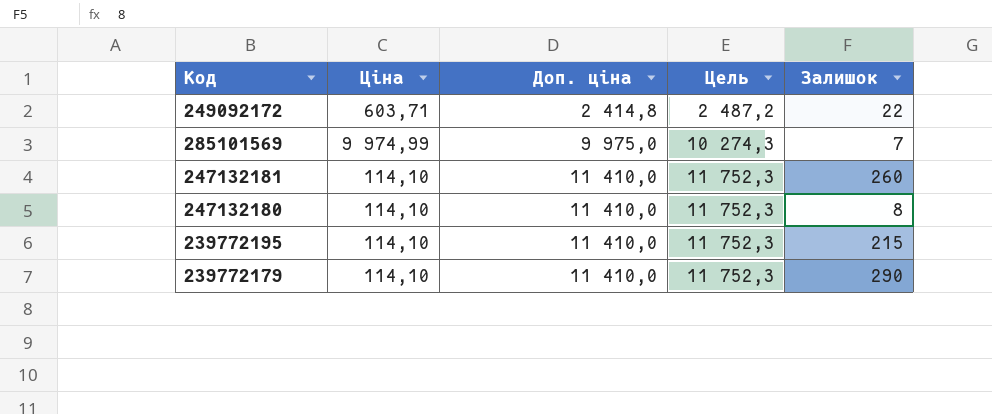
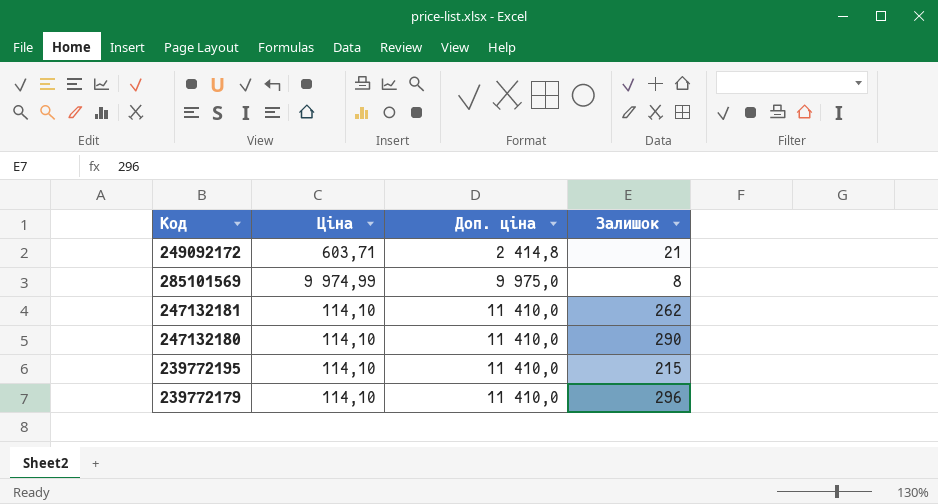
column Цель | formula: [Доп. ціна] * 1,03 -> none
249092172 | Залишок: 22 -> 21
285101569 | Залишок: 7 -> 8
247132181 | Залишок: 260 -> 262
247132180 | Залишок: 8 -> 290
239772179 | Залишок: 290 -> 296

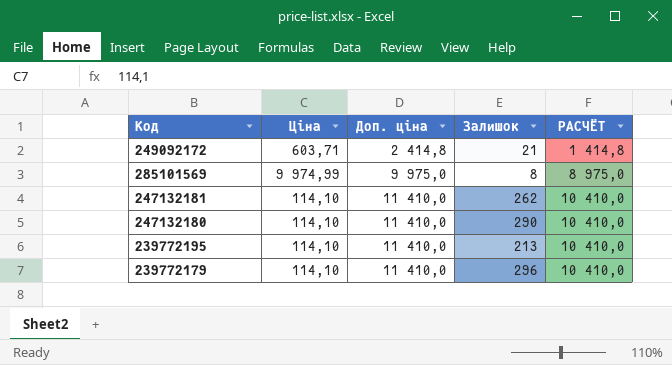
column РАСЧЁТ | formula: none -> [Доп. ціна] - 1000
239772195 | Залишок: 215 -> 213

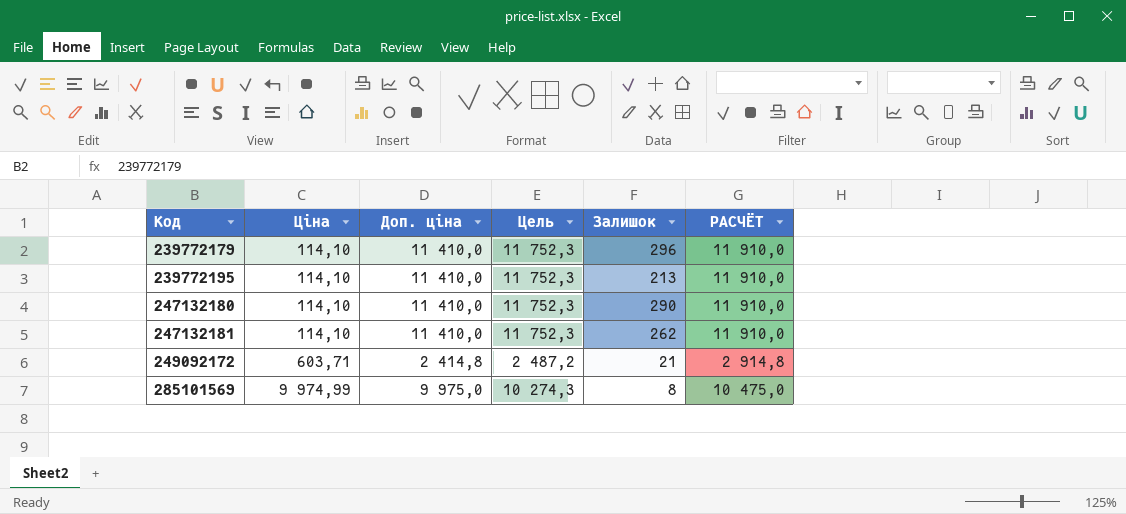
row order: Доп. ціна ascending -> Код ascending
column Цель | formula: none -> [Доп. ціна] * 1,03
column РАСЧЁТ | formula: [Доп. ціна] - 1000 -> [Доп. ціна] + 500

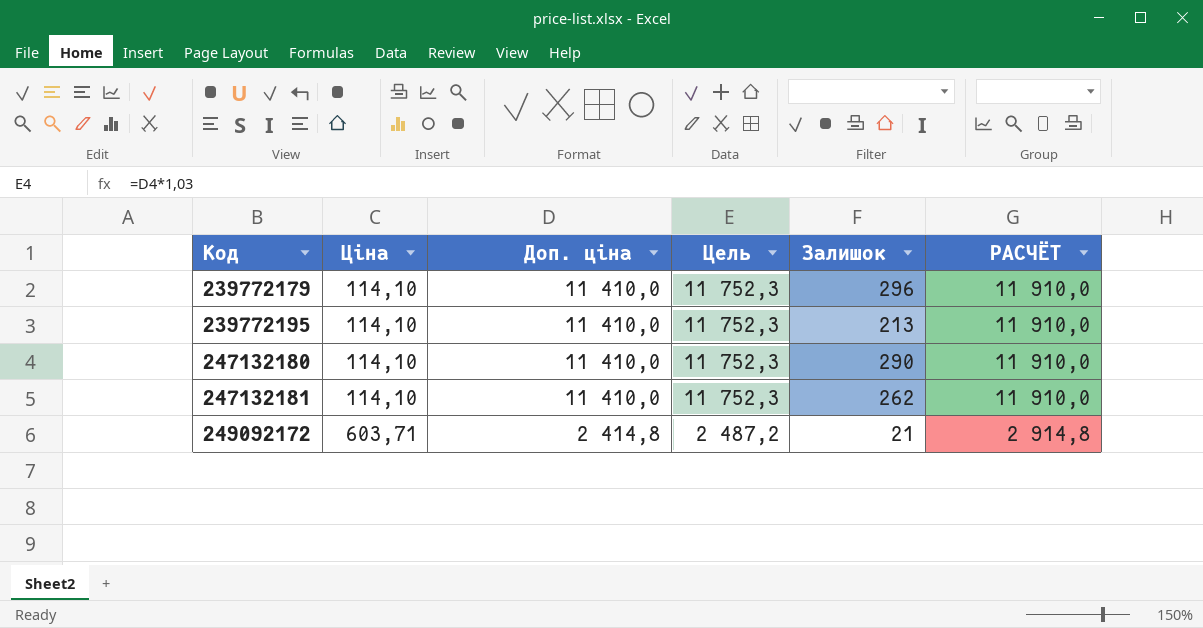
row 285101569: 9 974,99 | 9 975,0 | 10 274,3 | 8 | 10 475,0 -> none

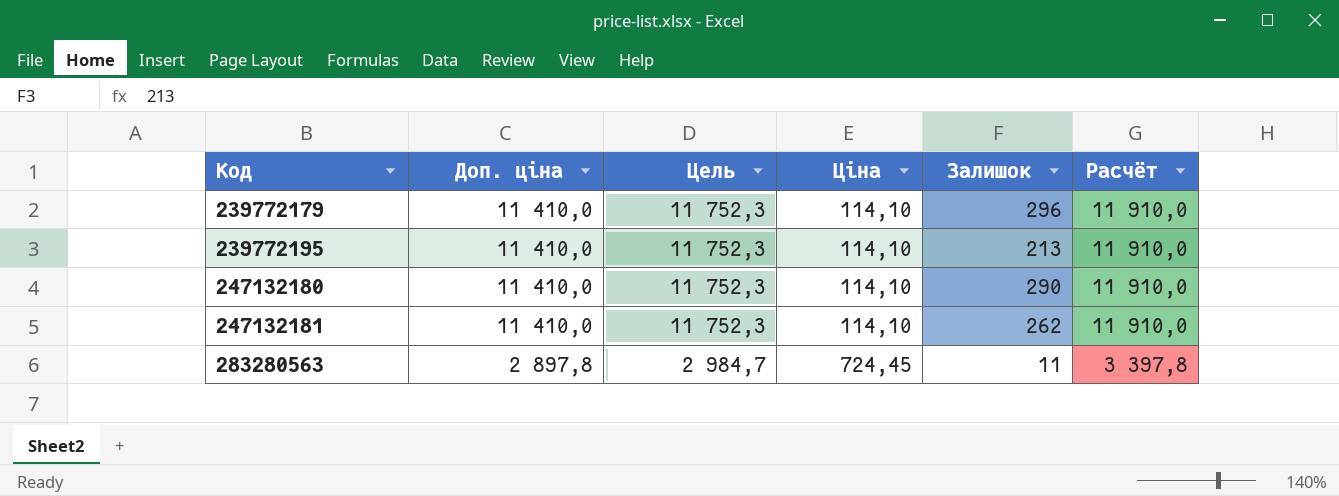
column Ціна | position: 2 -> 4
column name: РАСЧЁТ -> Расчёт
row 249092172: 603,71 | 2 414,8 | 2 487,2 | 21 | 2 914,8 -> none
row 283280563: none -> 2 897,8 | 2 984,7 | 724,45 | 11 | 3 397,8

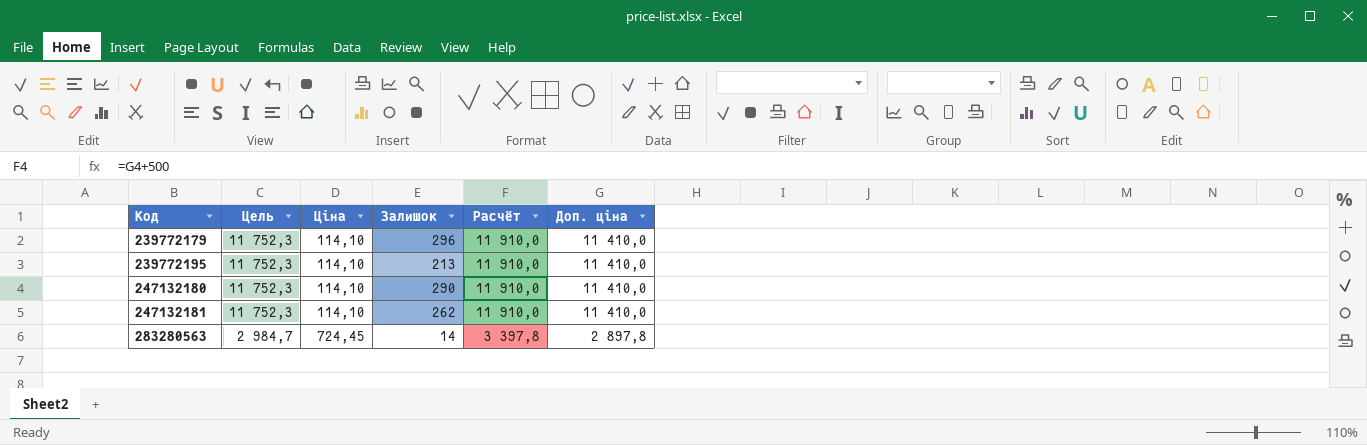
column Доп. ціна | position: 2 -> 6
283280563 | Залишок: 11 -> 14

